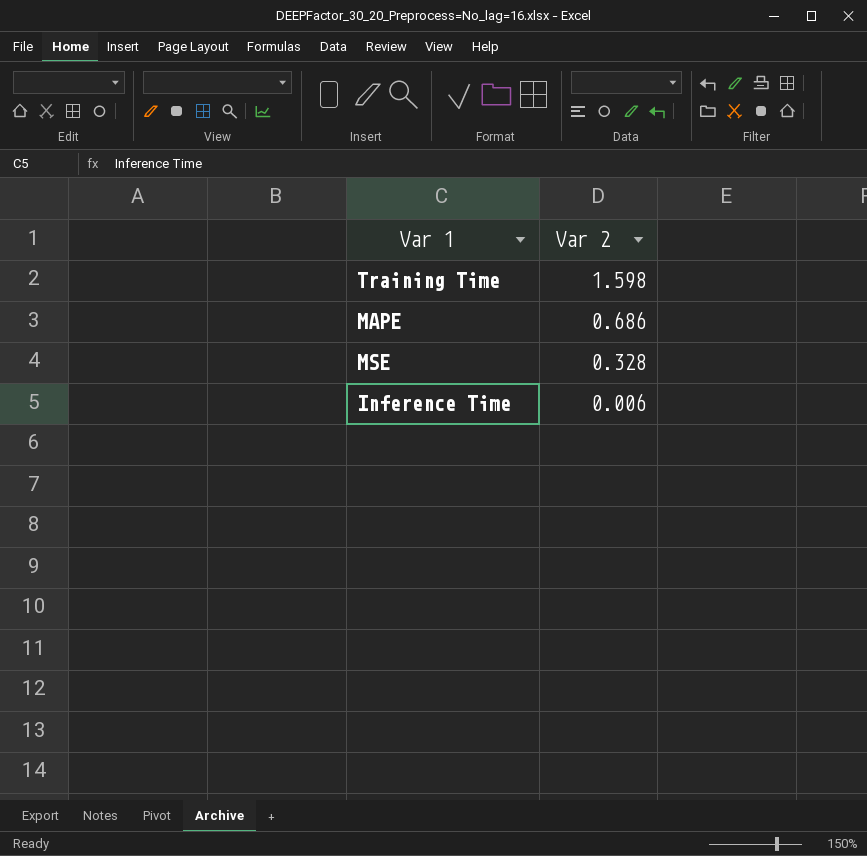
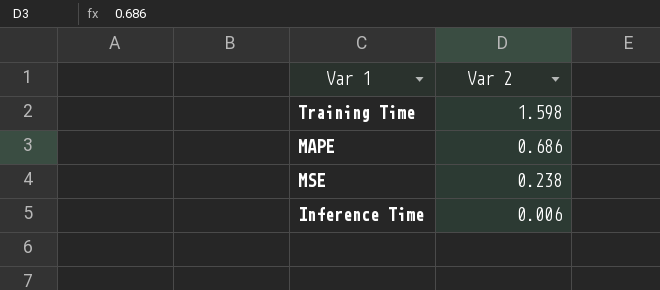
MSE | Var 2: 0.328 -> 0.238

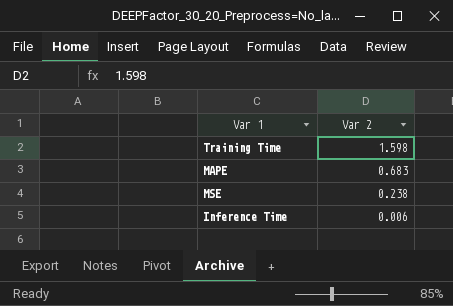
MAPE | Var 2: 0.686 -> 0.683

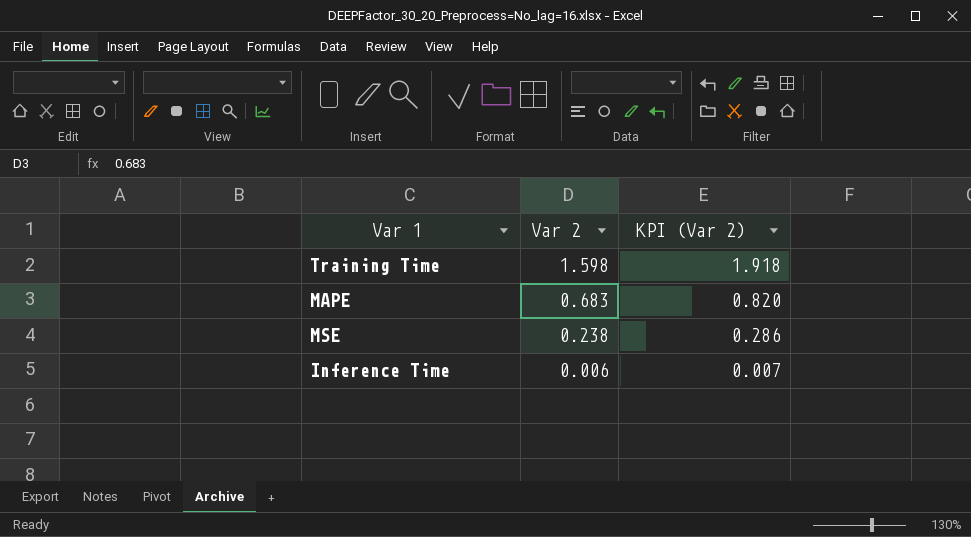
column KPI (Var 2) | formula: none -> [Var 2] * 1.2

